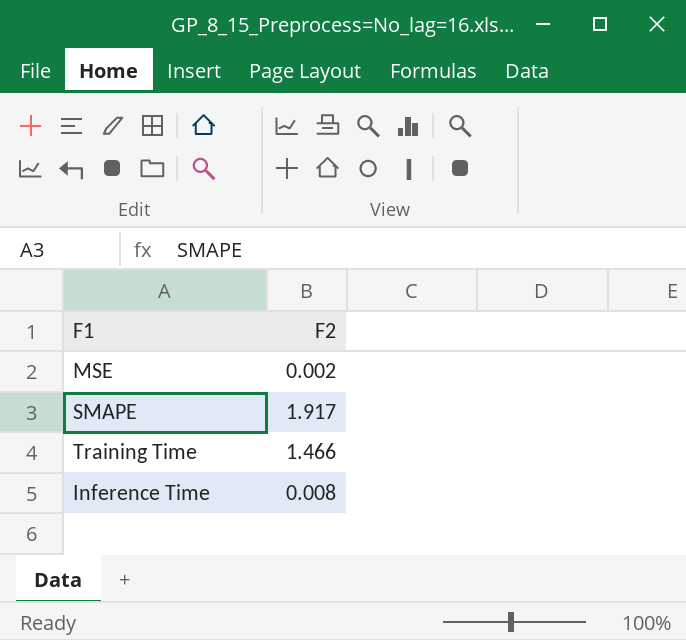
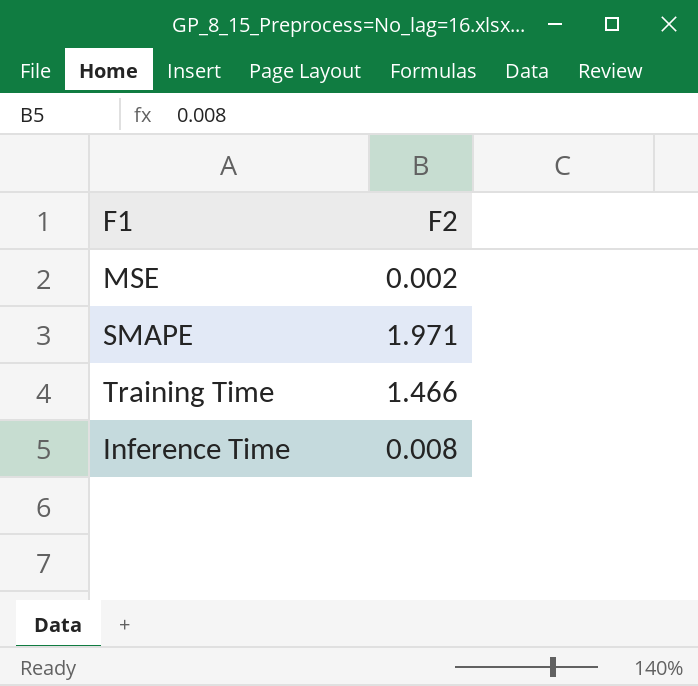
SMAPE | F2: 1.917 -> 1.971

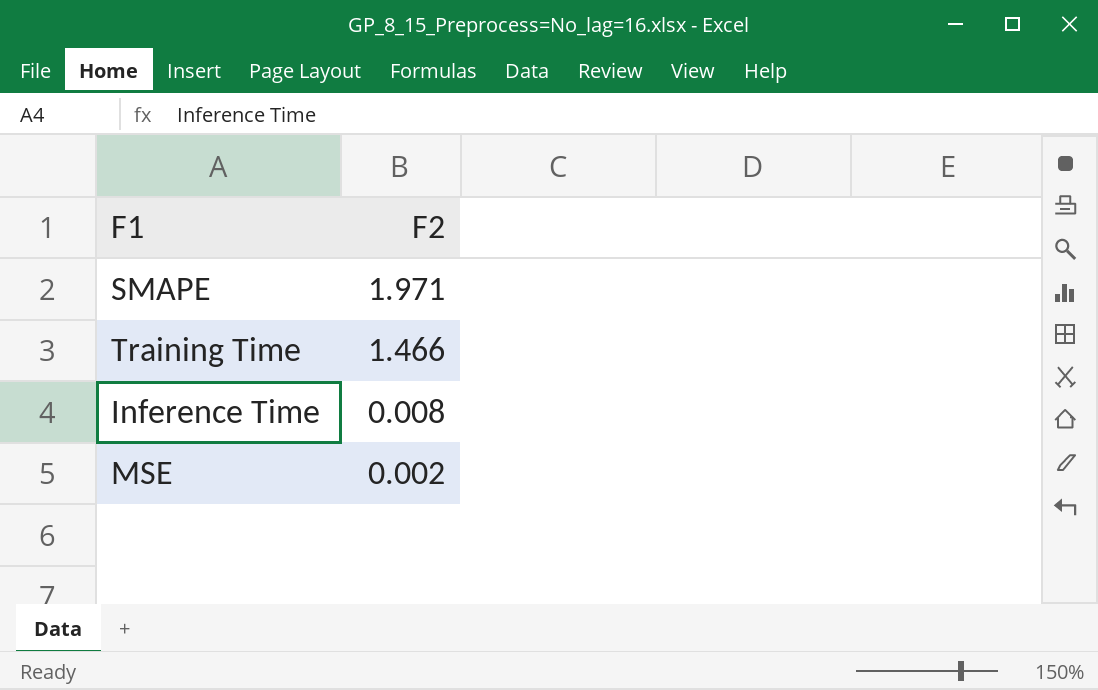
row order: none -> F2 descending

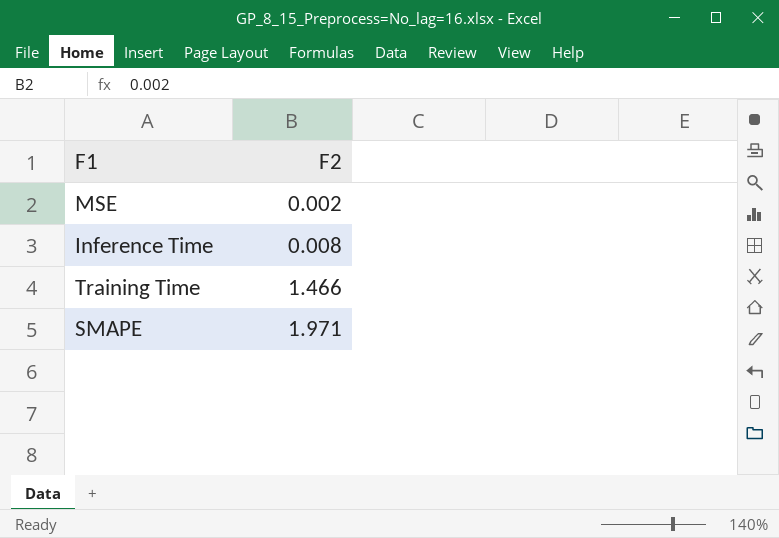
row order: F2 descending -> F2 ascending

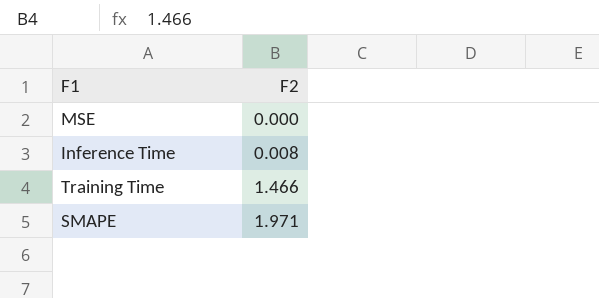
MSE | F2: 0.002 -> 0.000

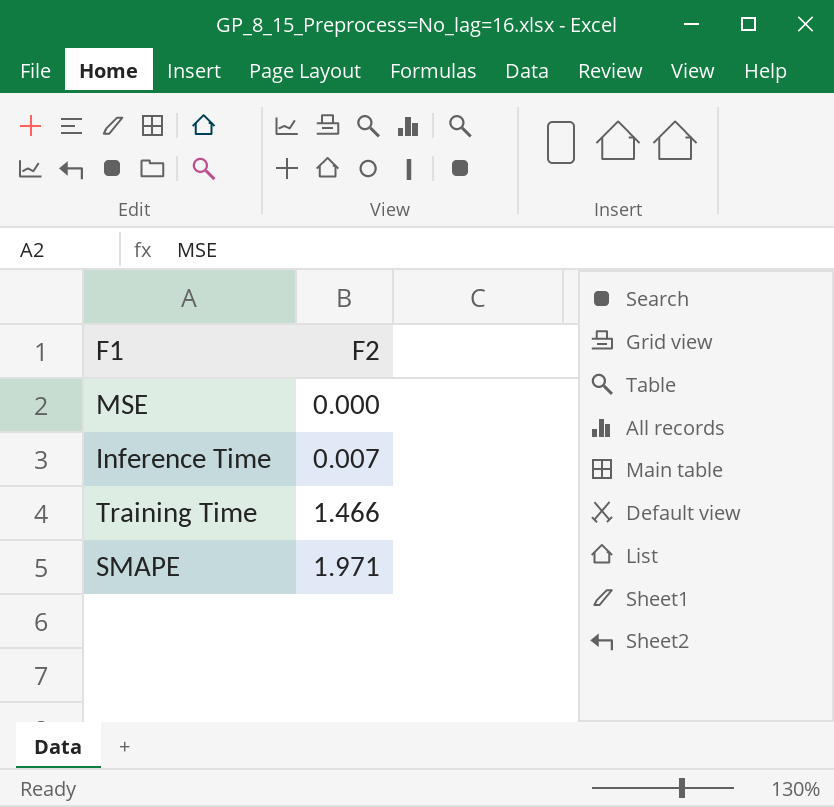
Inference Time | F2: 0.008 -> 0.007

